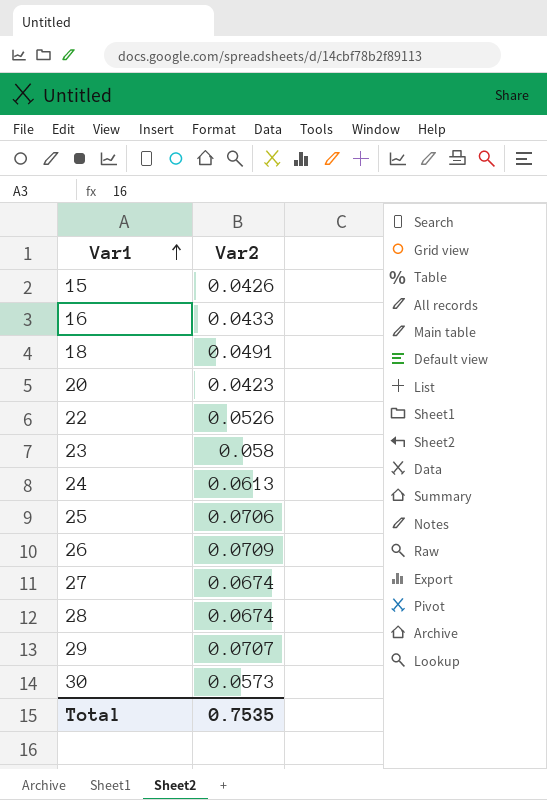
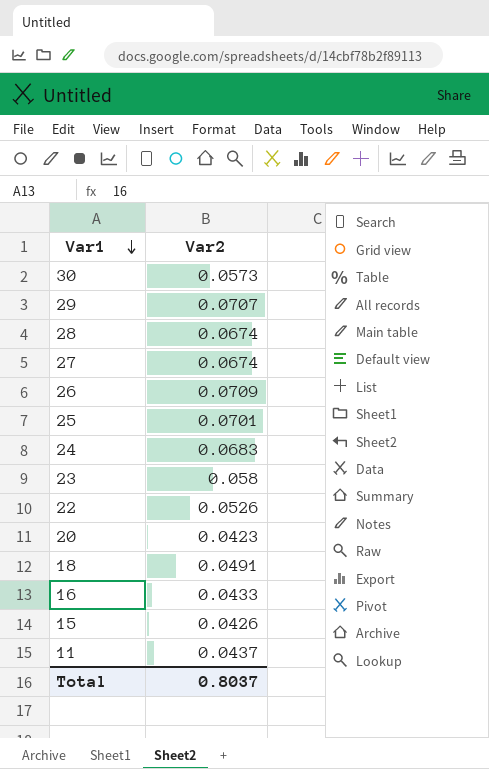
row order: Var1 ascending -> Var1 descending
25 | Var2: 0.0706 -> 0.0701
24 | Var2: 0.0613 -> 0.0683
row 11: none -> 0.0437
Total | Var2: 0.7535 -> 0.8037

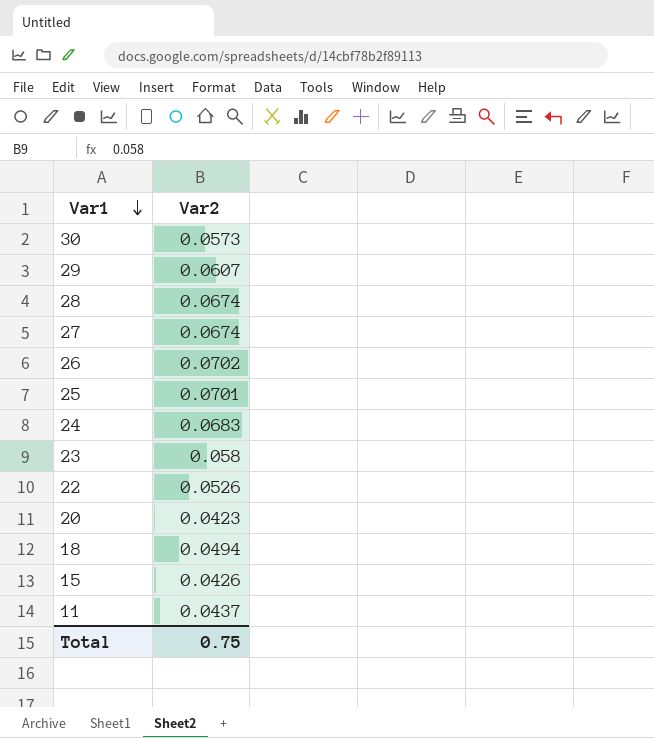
row 16: 0.0433 -> none
29 | Var2: 0.0707 -> 0.0607
26 | Var2: 0.0709 -> 0.0702
18 | Var2: 0.0491 -> 0.0494
Total | Var2: 0.8037 -> 0.75

